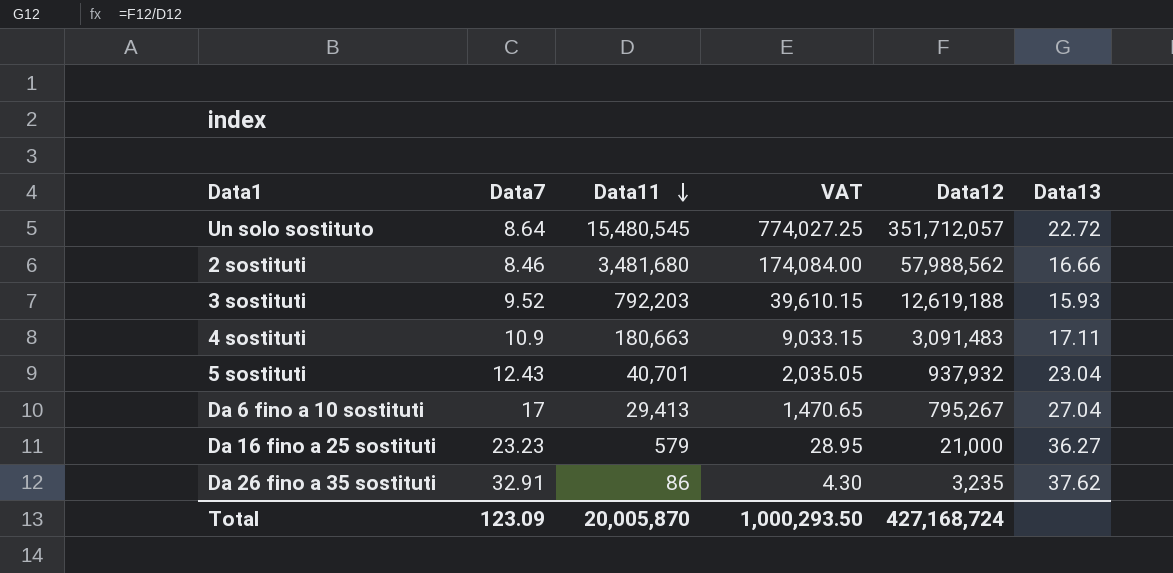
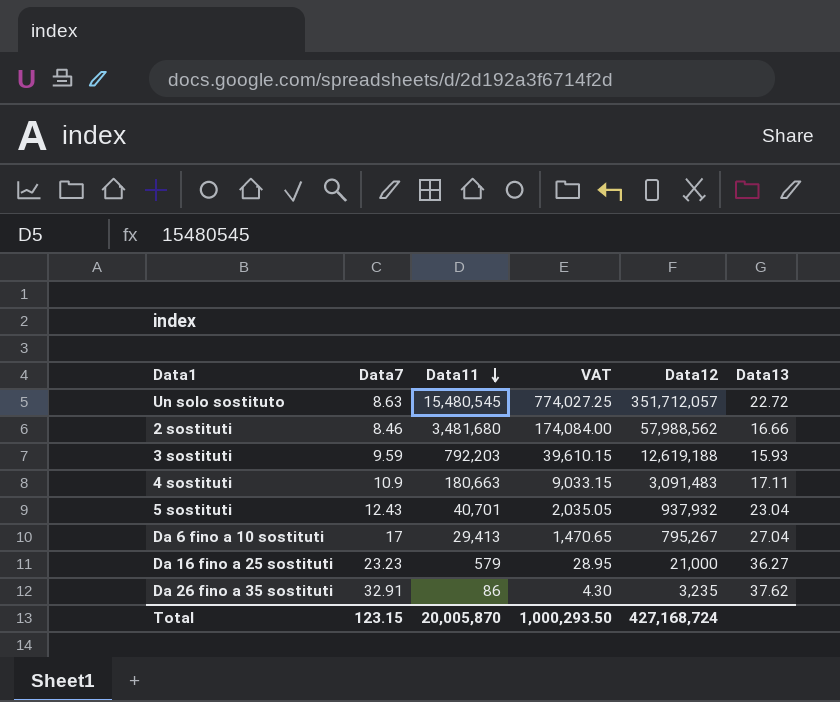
Un solo sostituto | Data7: 8.64 -> 8.63
3 sostituti | Data7: 9.52 -> 9.59
Total | Data7: 123.09 -> 123.15

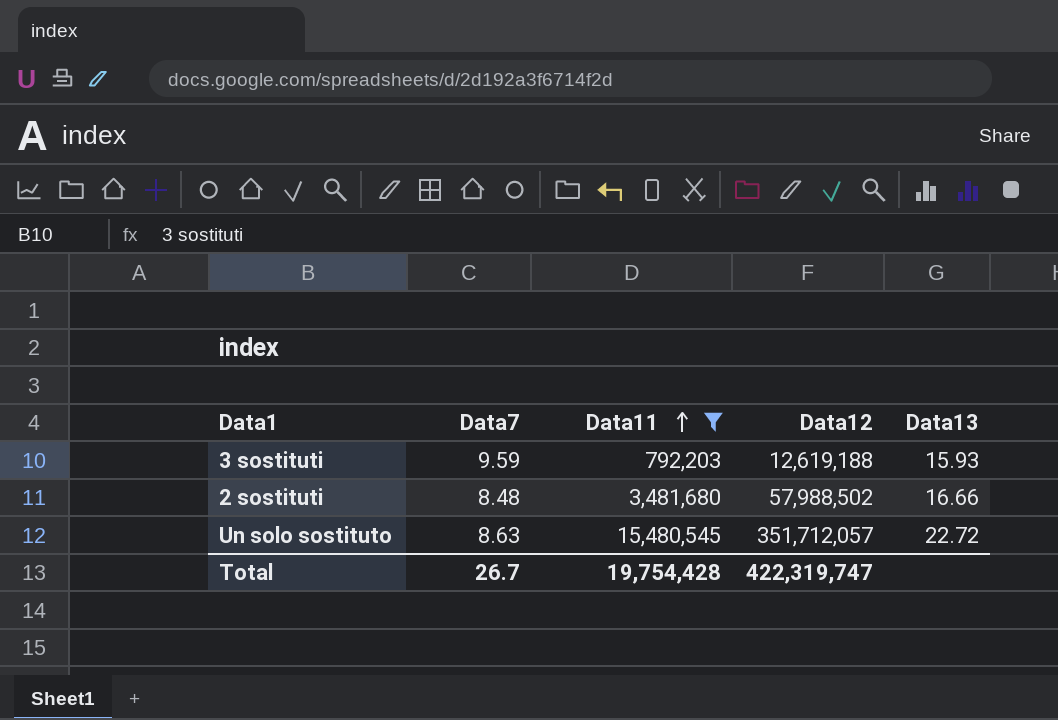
filter: none -> Data11 >= 792,203
row order: Data11 descending -> Data11 ascending
column VAT | formula: [Data11] * 0.05 -> none
2 sostituti | Data7: 8.46 -> 8.48
2 sostituti | Data12: 57,988,562 -> 57,988,502
Total | Data7: 123.15 -> 26.7
Total | Data11: 20,005,870 -> 19,754,428
Total | Data12: 427,168,724 -> 422,319,747

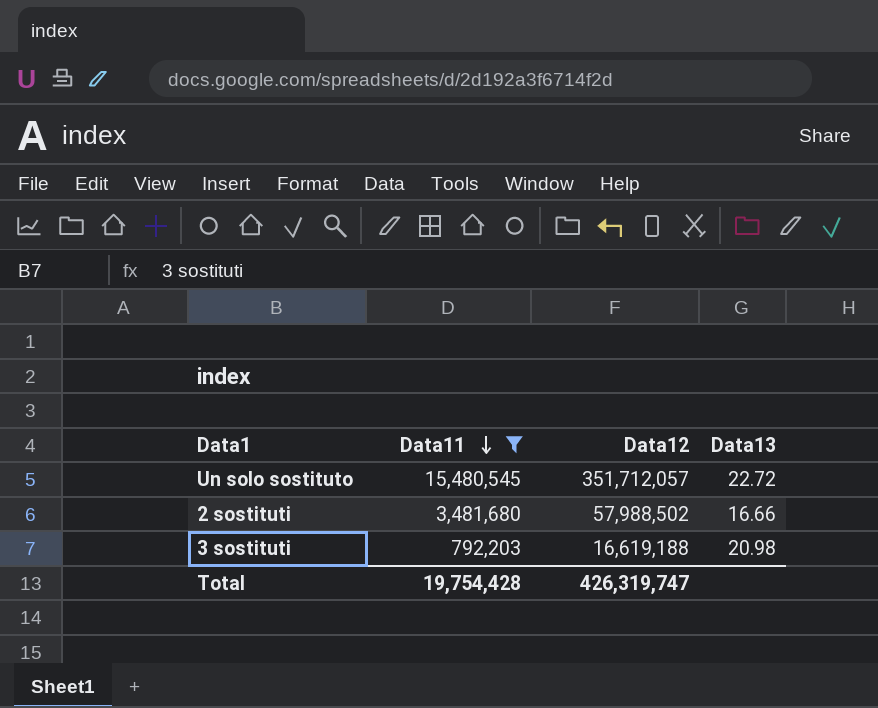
row order: Data11 ascending -> Data11 descending
column Data7 | position: 2 -> none
3 sostituti | Data12: 12,619,188 -> 16,619,188
3 sostituti | Data13: 15.93 -> 20.98
Total | Data12: 422,319,747 -> 426,319,747

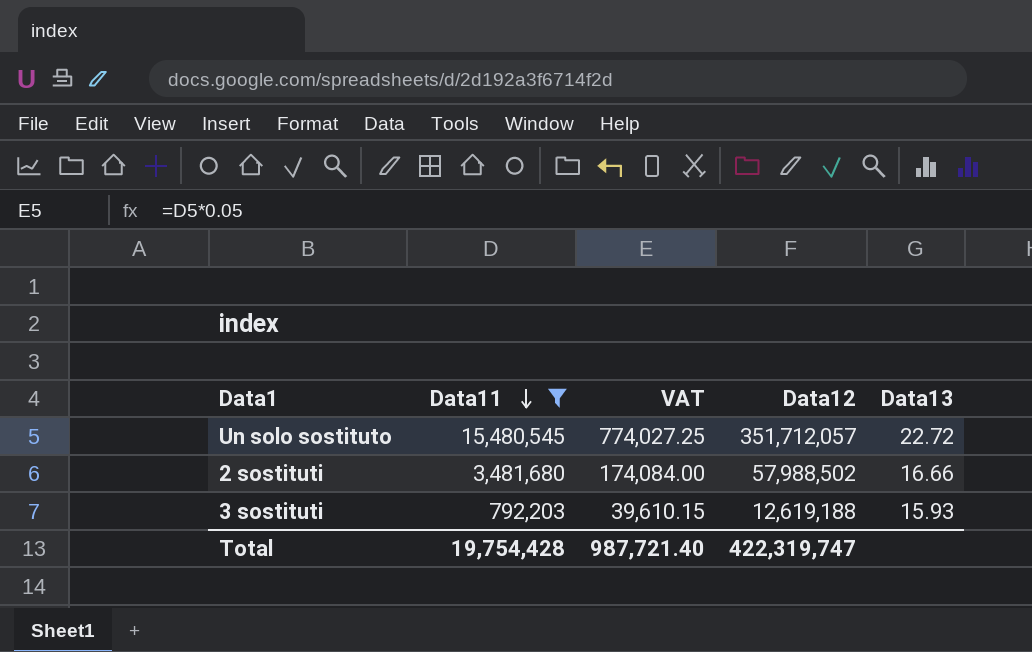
column VAT | formula: none -> [Data11] * 0.05
3 sostituti | Data12: 16,619,188 -> 12,619,188
3 sostituti | Data13: 20.98 -> 15.93
Total | Data12: 426,319,747 -> 422,319,747

